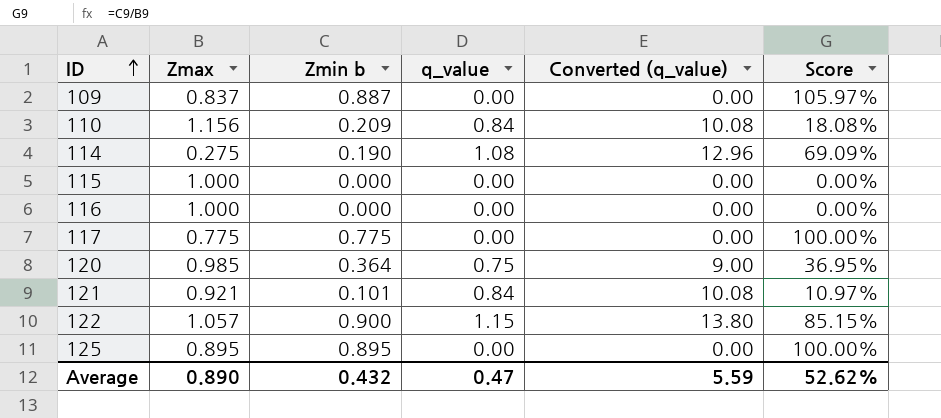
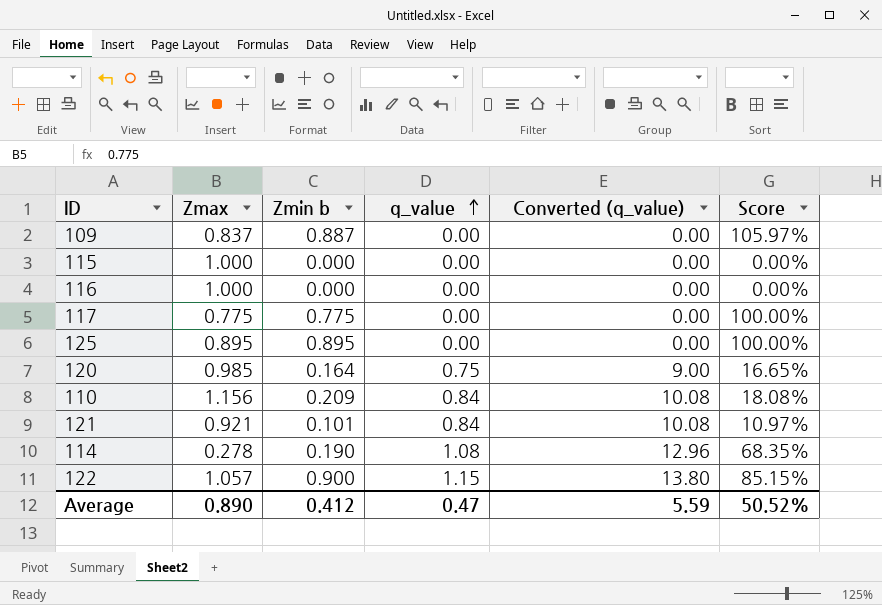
row order: ID ascending -> q_value ascending
120 | Zmin b: 0.364 -> 0.164
120 | Score: 36.95% -> 16.65%
114 | Zmax: 0.275 -> 0.278
114 | Score: 69.09% -> 68.35%
Average | Zmin b: 0.432 -> 0.412
Average | Score: 52.62% -> 50.52%

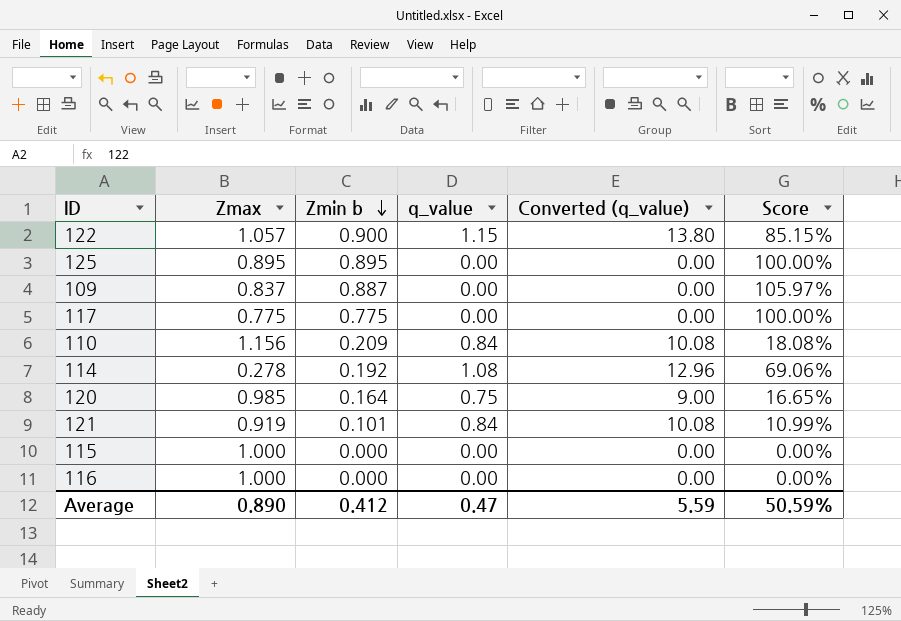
row order: q_value ascending -> Zmin b descending
114 | Zmin b: 0.190 -> 0.192
114 | Score: 68.35% -> 69.06%
121 | Zmax: 0.921 -> 0.919
121 | Score: 10.97% -> 10.99%
Average | Score: 50.52% -> 50.59%

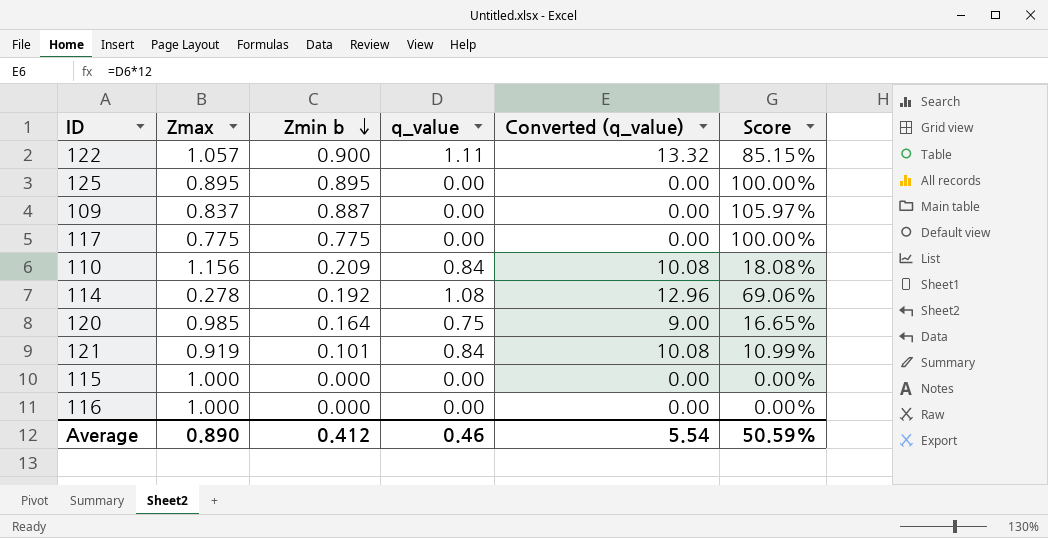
122 | q_value: 1.15 -> 1.11
122 | Converted (q_value): 13.80 -> 13.32
Average | q_value: 0.47 -> 0.46
Average | Converted (q_value): 5.59 -> 5.54

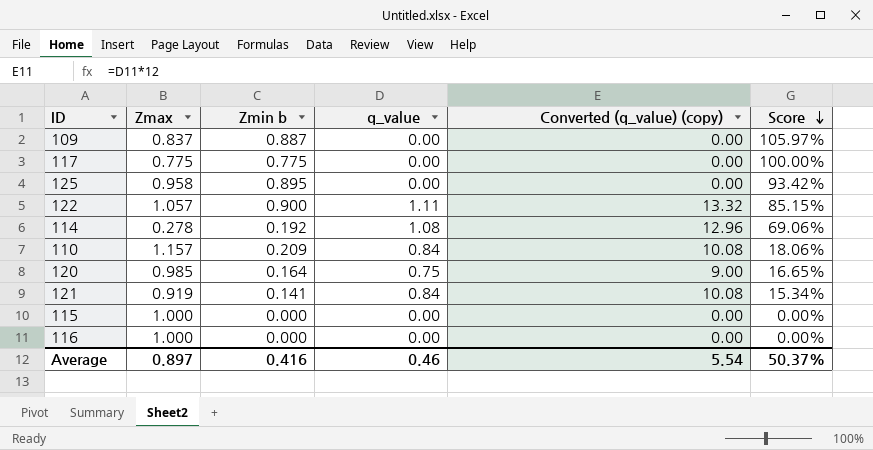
row order: Zmin b descending -> Score descending
column name: Converted (q_value) -> Converted (q_value) (copy)
125 | Zmax: 0.895 -> 0.958
125 | Score: 100.00% -> 93.42%
110 | Zmax: 1.156 -> 1.157
110 | Score: 18.08% -> 18.06%
121 | Zmin b: 0.101 -> 0.141
121 | Score: 10.99% -> 15.34%
Average | Zmax: 0.890 -> 0.897
Average | Zmin b: 0.412 -> 0.416
Average | Score: 50.59% -> 50.37%

